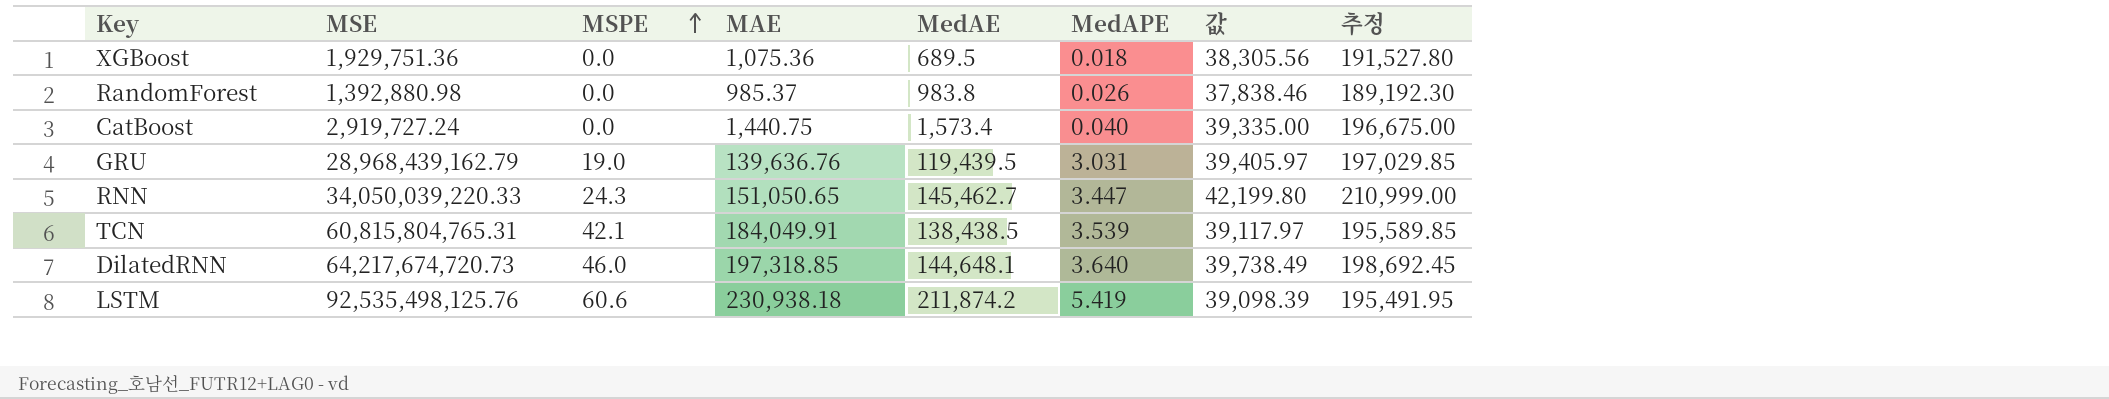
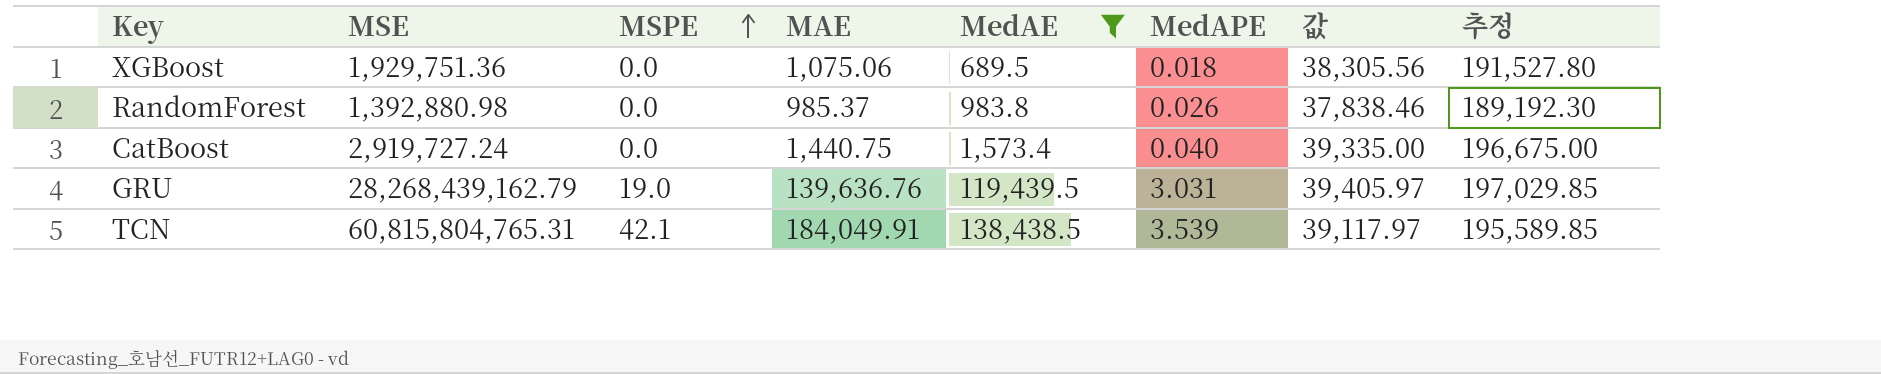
filter: none -> MedAE <= 138,438.5
XGBoost | MAE: 1,075.36 -> 1,075.06
GRU | MSE: 28,968,439,162.79 -> 28,268,439,162.79

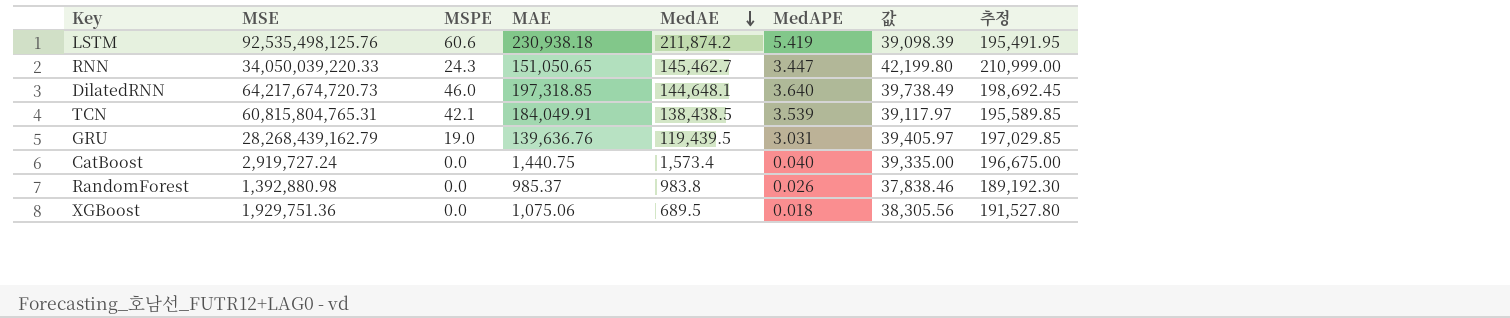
filter: MedAE <= 138,438.5 -> none
row order: MSPE ascending -> MedAE descending

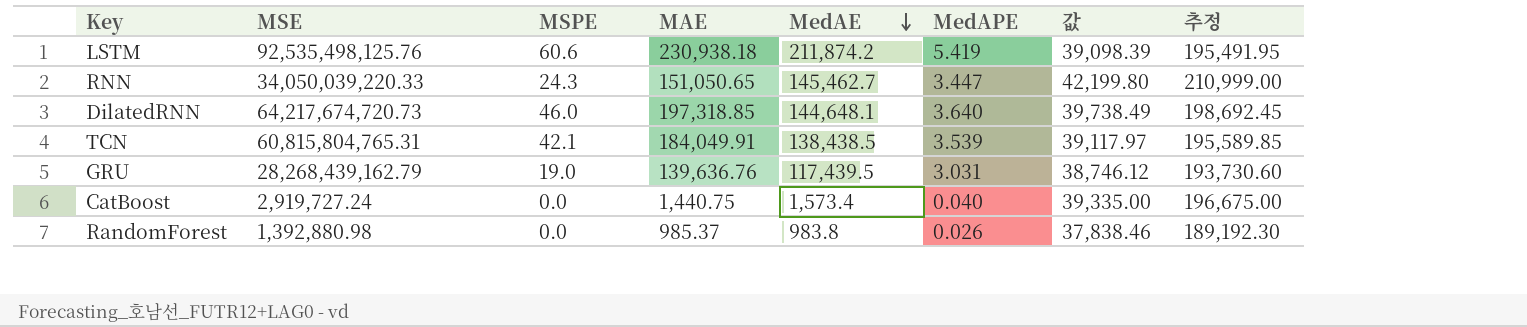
row XGBoost: 1,929,751.36 | 0.0 | 1,075.06 | 689.5 | 0.018 | 38,305.56 | 191,527.80 -> none
GRU | MedAE: 119,439.5 -> 117,439.5
GRU | 값: 39,405.97 -> 38,746.12
GRU | 추정: 197,029.85 -> 193,730.60

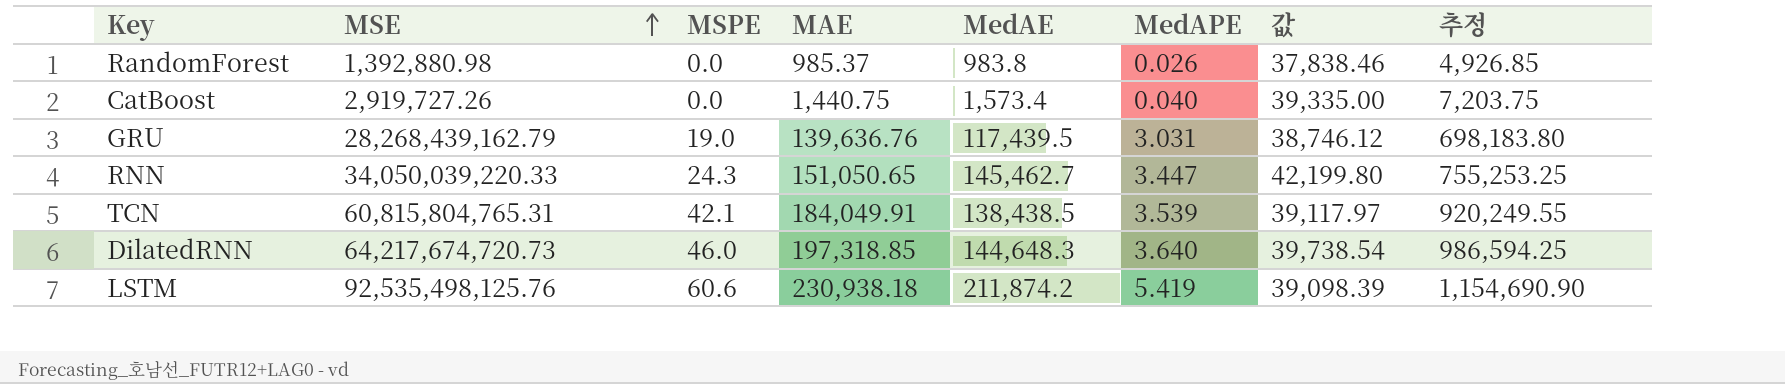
row order: MedAE descending -> MSE ascending
column 추정 | formula: [값] * 5 -> [MAE] * 5
CatBoost | MSE: 2,919,727.24 -> 2,919,727.26
DilatedRNN | MedAE: 144,648.1 -> 144,648.3
DilatedRNN | 값: 39,738.49 -> 39,738.54

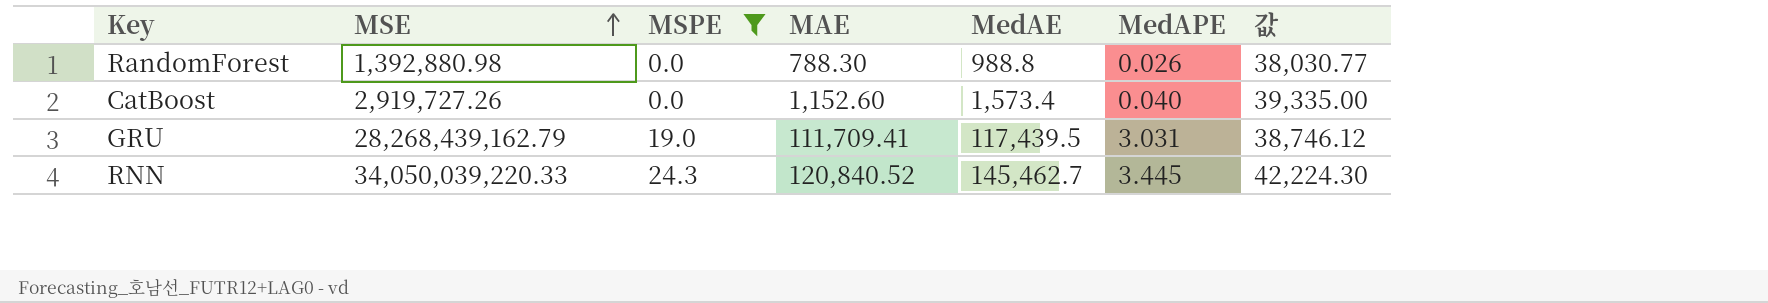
filter: none -> MSPE <= 24.3
column 추정 | formula: [MAE] * 5 -> none
RandomForest | MAE: 985.37 -> 788.30
RandomForest | MedAE: 983.8 -> 988.8
RandomForest | 값: 37,838.46 -> 38,030.77
CatBoost | MAE: 1,440.75 -> 1,152.60
GRU | MAE: 139,636.76 -> 111,709.41
RNN | MAE: 151,050.65 -> 120,840.52
RNN | MedAPE: 3.447 -> 3.445
RNN | 값: 42,199.80 -> 42,224.30

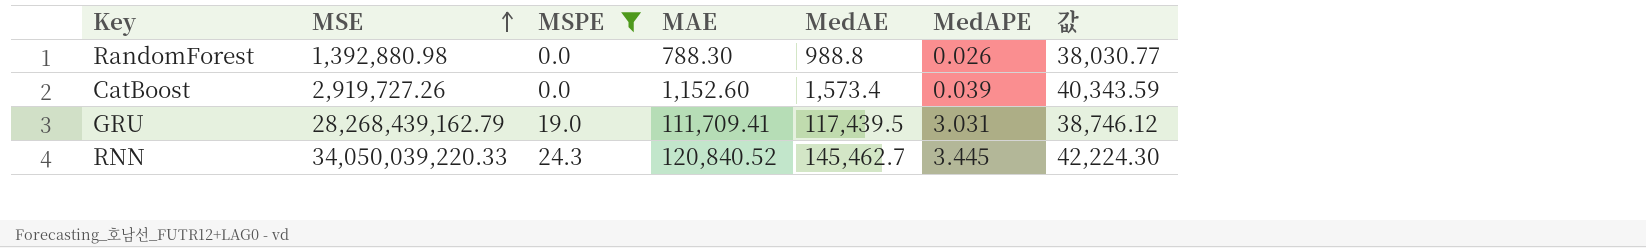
CatBoost | MedAPE: 0.040 -> 0.039
CatBoost | 값: 39,335.00 -> 40,343.59

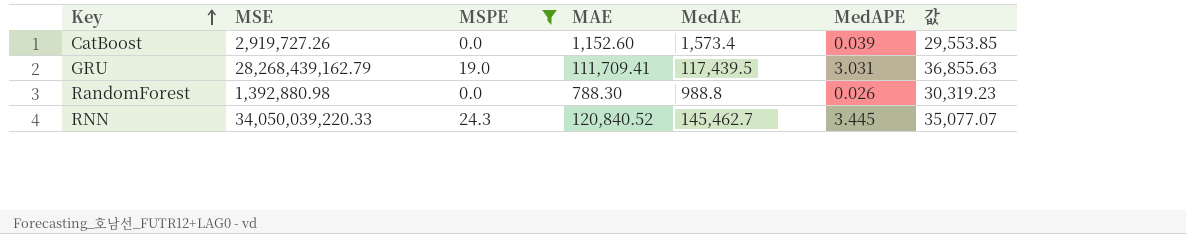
row order: MSE ascending -> Key ascending
column 값 | formula: [MedAE] / [MedAPE] -> [MAE] / [MedAPE]

